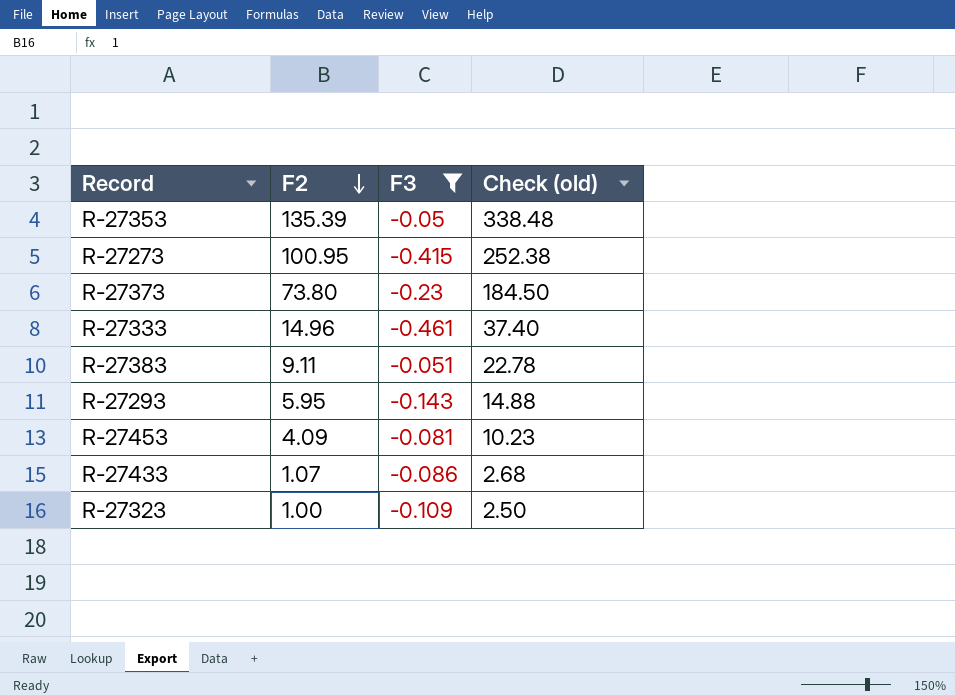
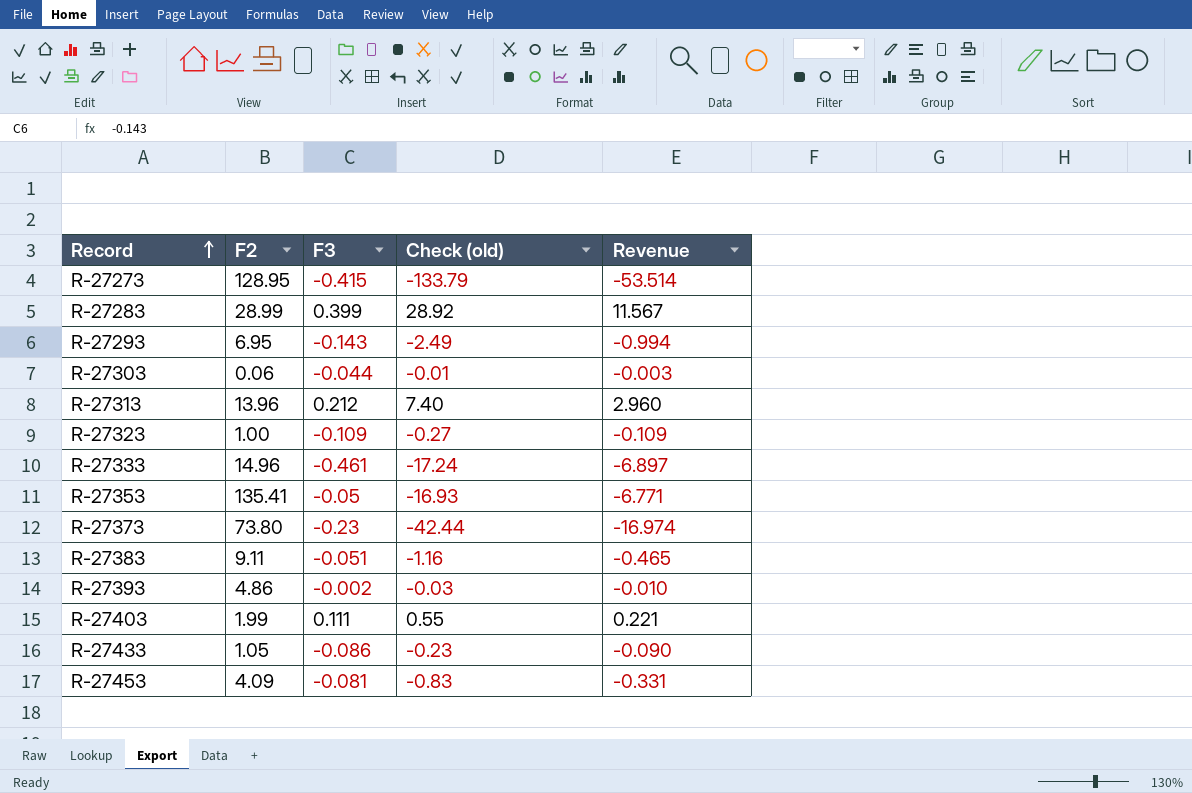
filter: F3 <= -0.05 -> none
row order: F2 descending -> Record ascending
column Check (old) | formula: [F2] * 2.5 -> [Revenue] * 2.5
column Revenue | formula: none -> [F2] * [F3]
R-27273 | F2: 100.95 -> 128.95
R-27293 | F2: 5.95 -> 6.95
R-27353 | F2: 135.39 -> 135.41
R-27433 | F2: 1.07 -> 1.05

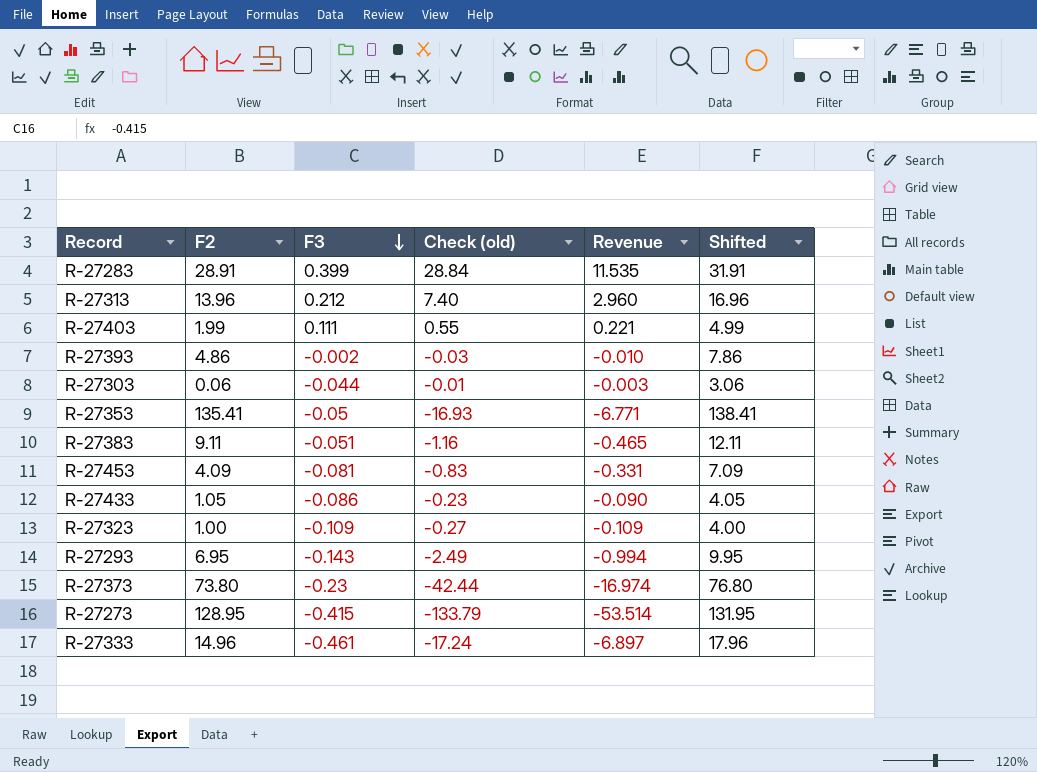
row order: Record ascending -> F3 descending
column Shifted | formula: none -> [F2] + 3
R-27283 | F2: 28.99 -> 28.91
R-27283 | Check (old): 28.92 -> 28.84
R-27283 | Revenue: 11.567 -> 11.535

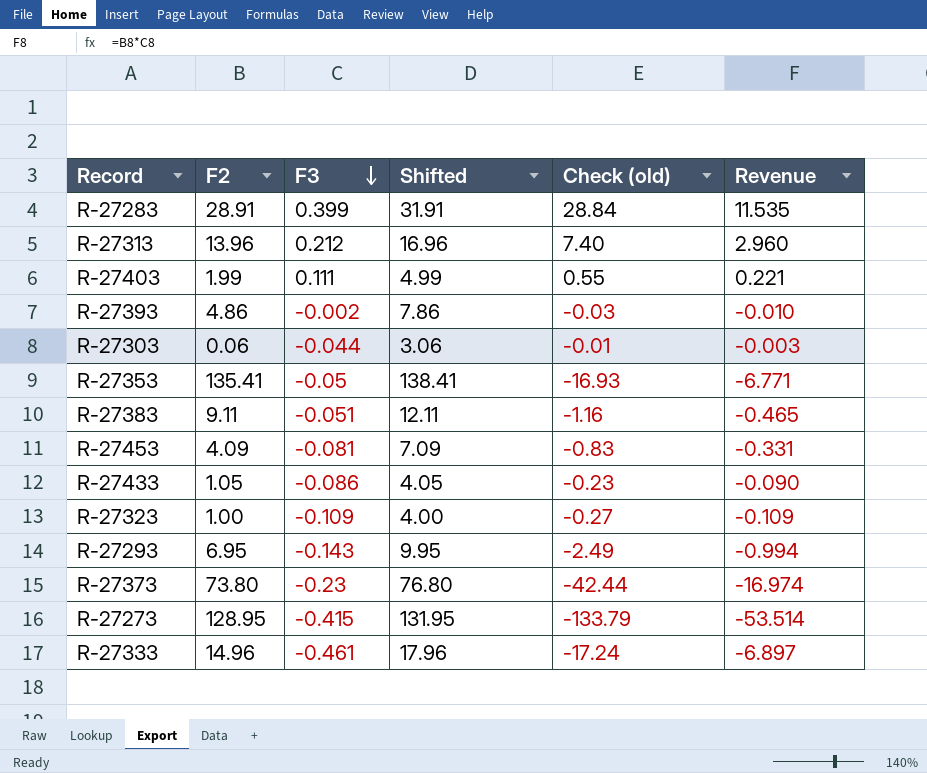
column Shifted | position: 6 -> 4

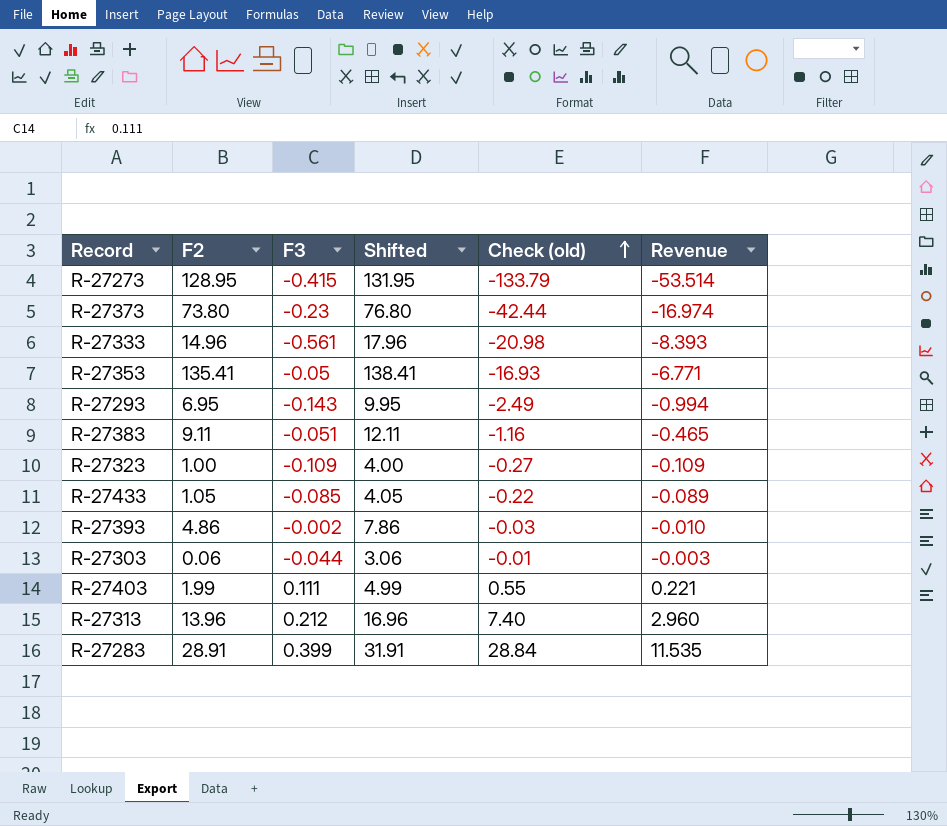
row order: F3 descending -> Check (old) ascending
row R-27453: 4.09 | -0.081 | 7.09 | -0.83 | -0.331 -> none
R-27333 | F3: -0.461 -> -0.561
R-27333 | Check (old): -17.24 -> -20.98
R-27333 | Revenue: -6.897 -> -8.393
R-27433 | F3: -0.086 -> -0.085
R-27433 | Check (old): -0.23 -> -0.22
R-27433 | Revenue: -0.090 -> -0.089

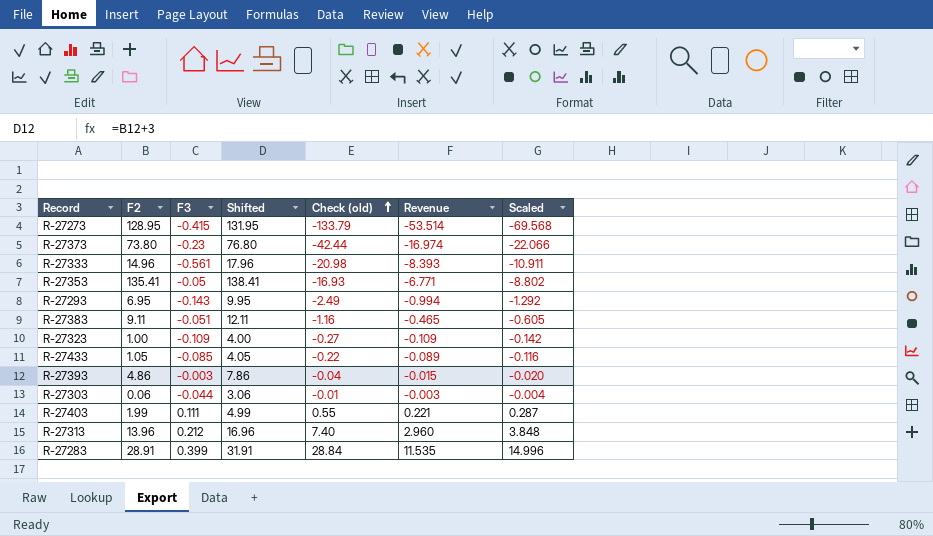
column Scaled | formula: none -> [Revenue] * 1.3
R-27393 | F3: -0.002 -> -0.003
R-27393 | Check (old): -0.03 -> -0.04
R-27393 | Revenue: -0.010 -> -0.015

